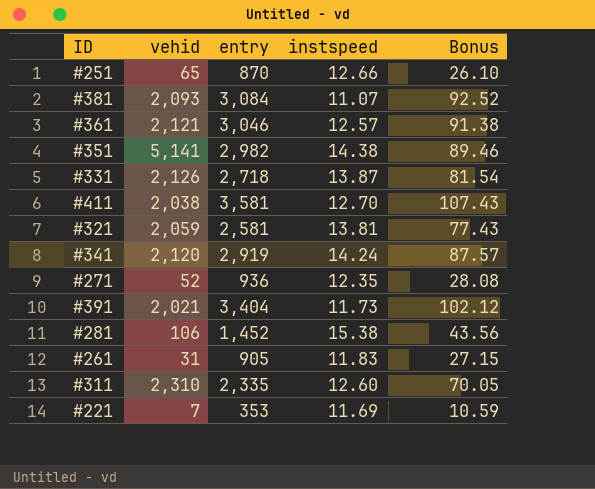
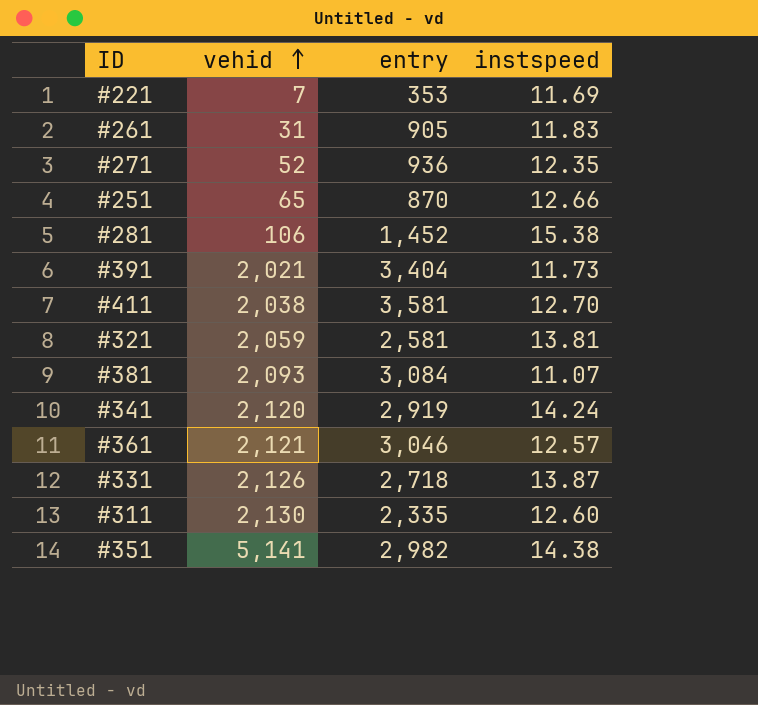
row order: none -> vehid ascending
column Bonus | formula: [entry] * 0.03 -> none
#311 | vehid: 2,310 -> 2,130

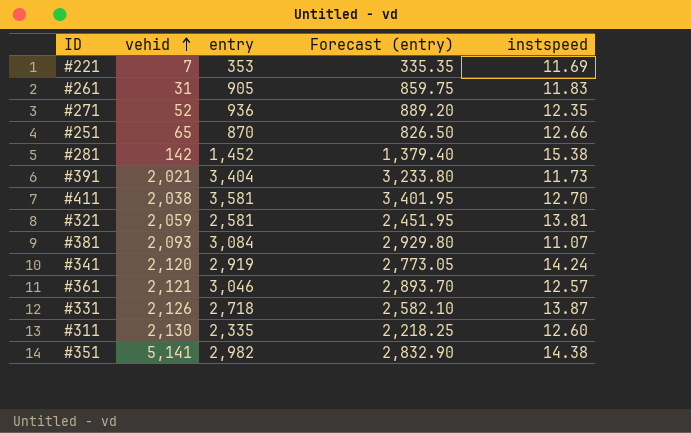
column Forecast (entry) | formula: none -> [entry] * 0.95
#281 | vehid: 106 -> 142

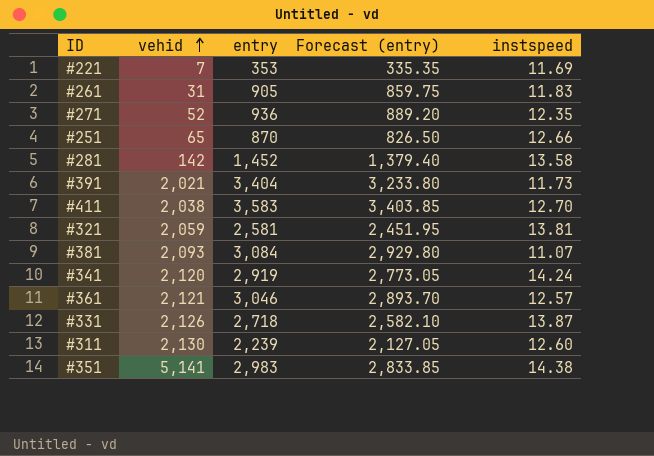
#281 | instspeed: 15.38 -> 13.58
#411 | entry: 3,581 -> 3,583
#411 | Forecast (entry): 3,401.95 -> 3,403.85
#311 | entry: 2,335 -> 2,239
#311 | Forecast (entry): 2,218.25 -> 2,127.05
#351 | entry: 2,982 -> 2,983
#351 | Forecast (entry): 2,832.90 -> 2,833.85

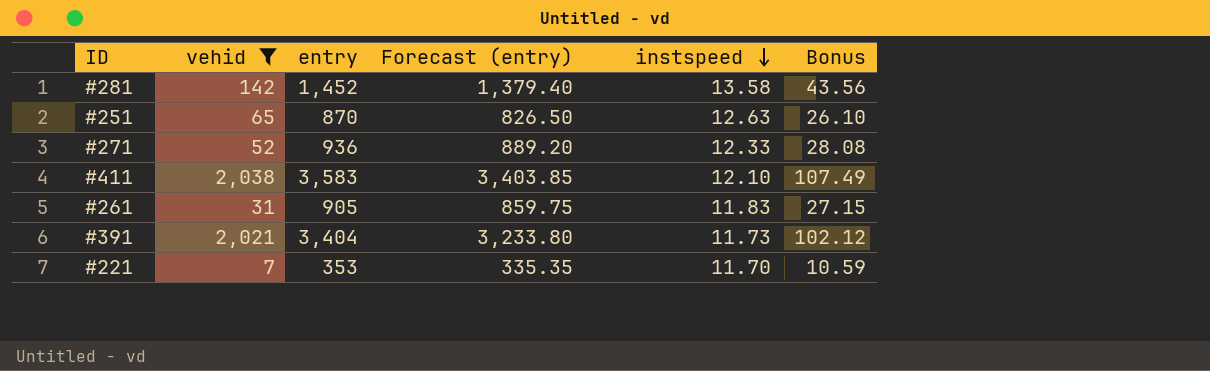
filter: none -> vehid <= 2,038
row order: vehid ascending -> instspeed descending
column Bonus | formula: none -> [entry] * 0.03
#251 | instspeed: 12.66 -> 12.63
#271 | instspeed: 12.35 -> 12.33
#411 | instspeed: 12.70 -> 12.10
#221 | instspeed: 11.69 -> 11.70

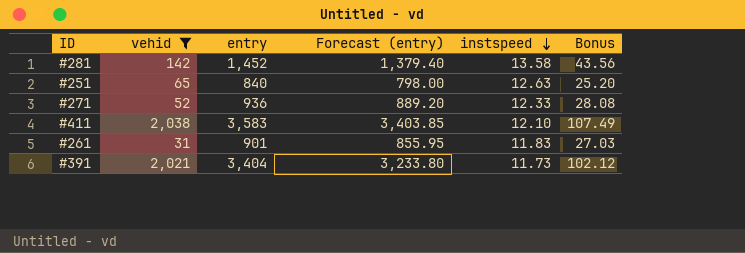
row #221: 7 | 353 | 335.35 | 11.70 | 10.59 -> none
#251 | entry: 870 -> 840
#251 | Forecast (entry): 826.50 -> 798.00
#251 | Bonus: 26.10 -> 25.20
#261 | entry: 905 -> 901
#261 | Forecast (entry): 859.75 -> 855.95
#261 | Bonus: 27.15 -> 27.03

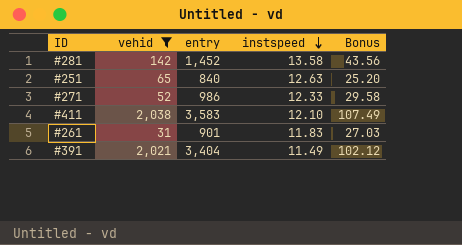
column Forecast (entry) | formula: [entry] * 0.95 -> none
#271 | entry: 936 -> 986
#271 | Bonus: 28.08 -> 29.58
#391 | instspeed: 11.73 -> 11.49

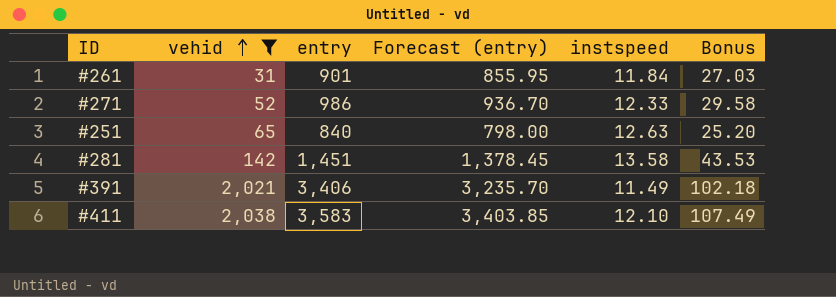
row order: instspeed descending -> vehid ascending
column Forecast (entry) | formula: none -> [entry] * 0.95
#261 | instspeed: 11.83 -> 11.84
#281 | entry: 1,452 -> 1,451
#281 | Bonus: 43.56 -> 43.53
#391 | entry: 3,404 -> 3,406
#391 | Bonus: 102.12 -> 102.18

